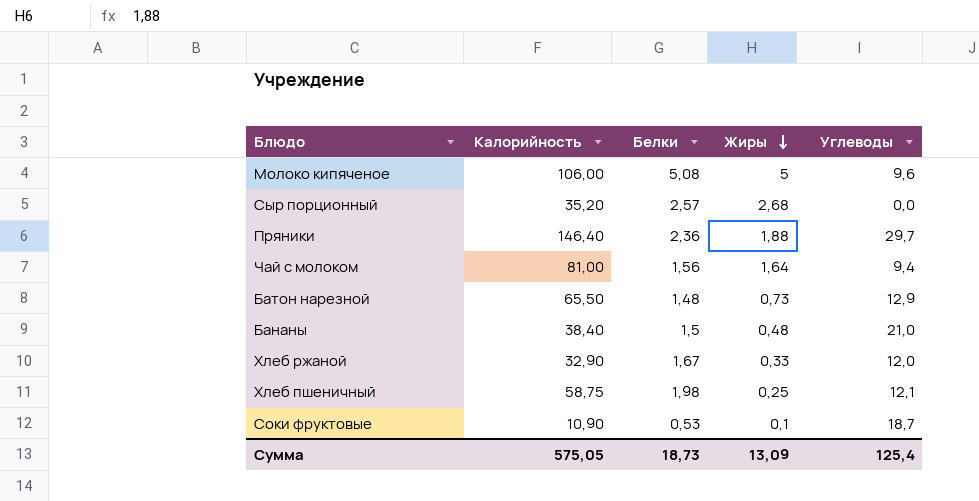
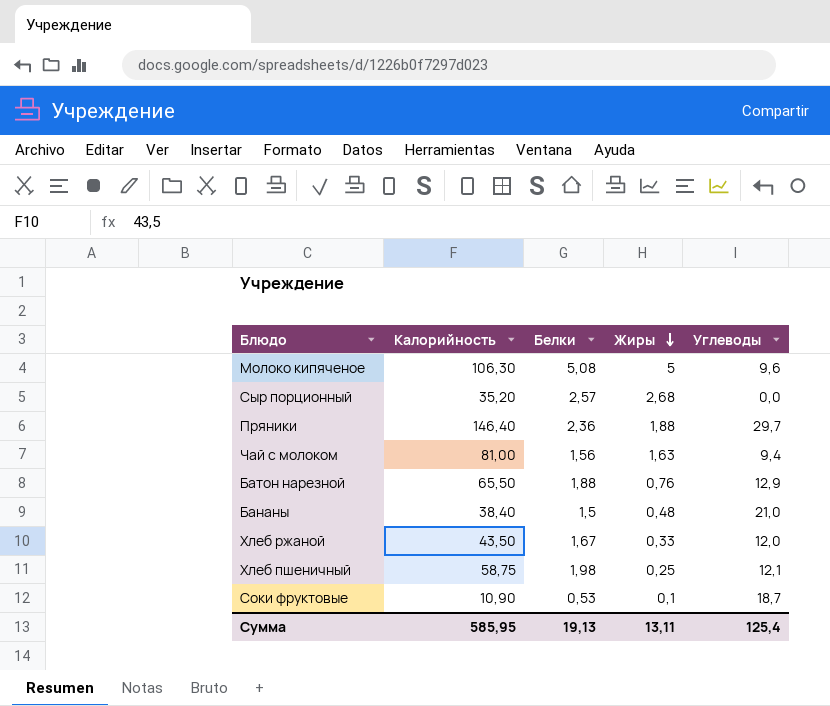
Молоко кипяченое | Калорийность: 106,00 -> 106,30
Чай с молоком | Жиры: 1,64 -> 1,63
Батон нарезной | Белки: 1,48 -> 1,88
Батон нарезной | Жиры: 0,73 -> 0,76
Хлеб ржаной | Калорийность: 32,90 -> 43,50
Сумма | Калорийность: 575,05 -> 585,95
Сумма | Белки: 18,73 -> 19,13
Сумма | Жиры: 13,09 -> 13,11

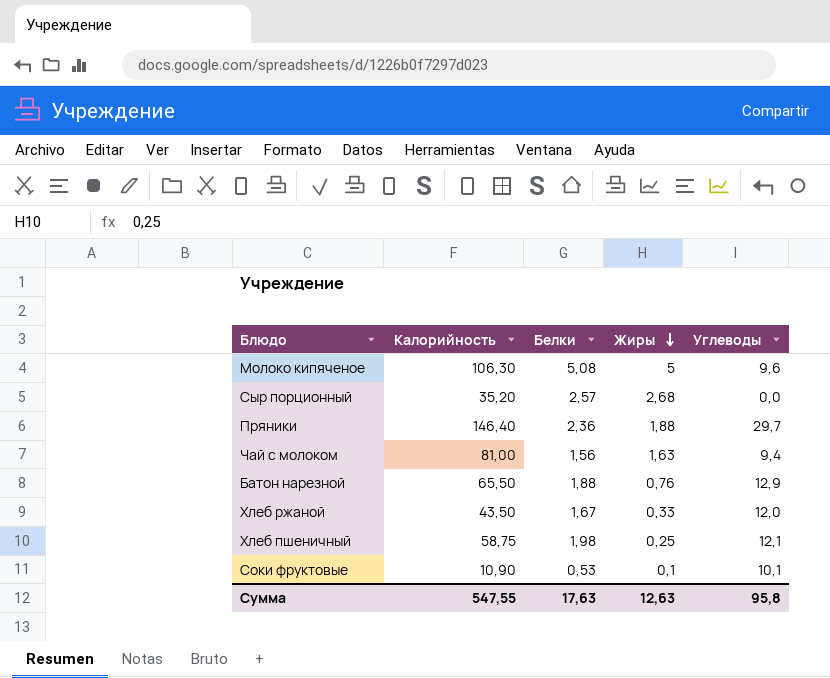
row Бананы: 38,40 | 1,5 | 0,48 | 21,0 -> none
Соки фруктовые | Углеводы: 18,7 -> 10,1
Сумма | Калорийность: 585,95 -> 547,55
Сумма | Белки: 19,13 -> 17,63
Сумма | Жиры: 13,11 -> 12,63
Сумма | Углеводы: 125,4 -> 95,8

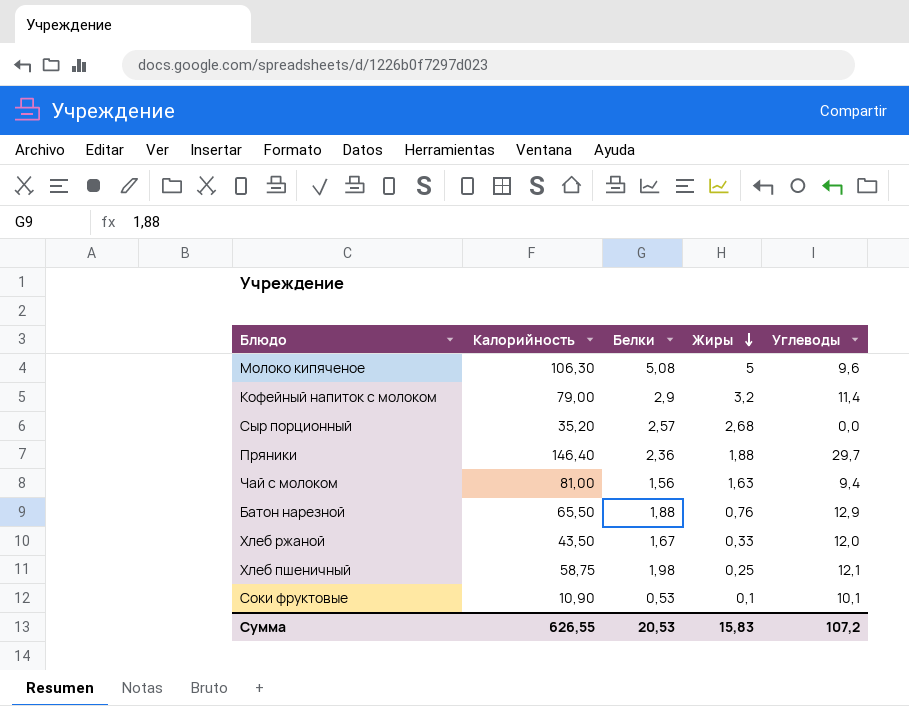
row Кофейный напиток с молоком: none -> 79,00 | 2,9 | 3,2 | 11,4
Сумма | Калорийность: 547,55 -> 626,55
Сумма | Белки: 17,63 -> 20,53
Сумма | Жиры: 12,63 -> 15,83
Сумма | Углеводы: 95,8 -> 107,2

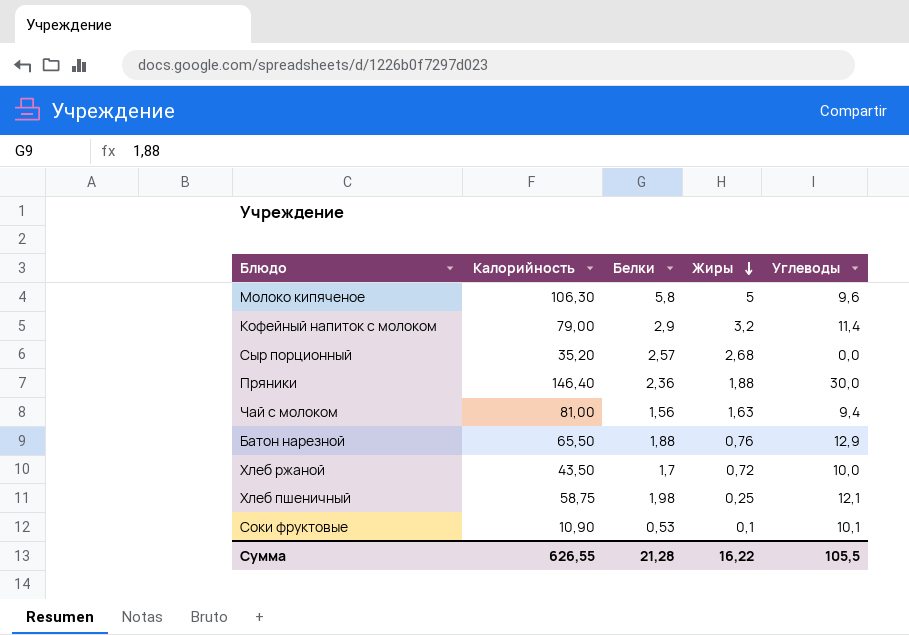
Молоко кипяченое | Белки: 5,08 -> 5,8
Пряники | Углеводы: 29,7 -> 30,0
Хлеб ржаной | Белки: 1,67 -> 1,7
Хлеб ржаной | Жиры: 0,33 -> 0,72
Хлеб ржаной | Углеводы: 12,0 -> 10,0
Сумма | Белки: 20,53 -> 21,28
Сумма | Жиры: 15,83 -> 16,22
Сумма | Углеводы: 107,2 -> 105,5

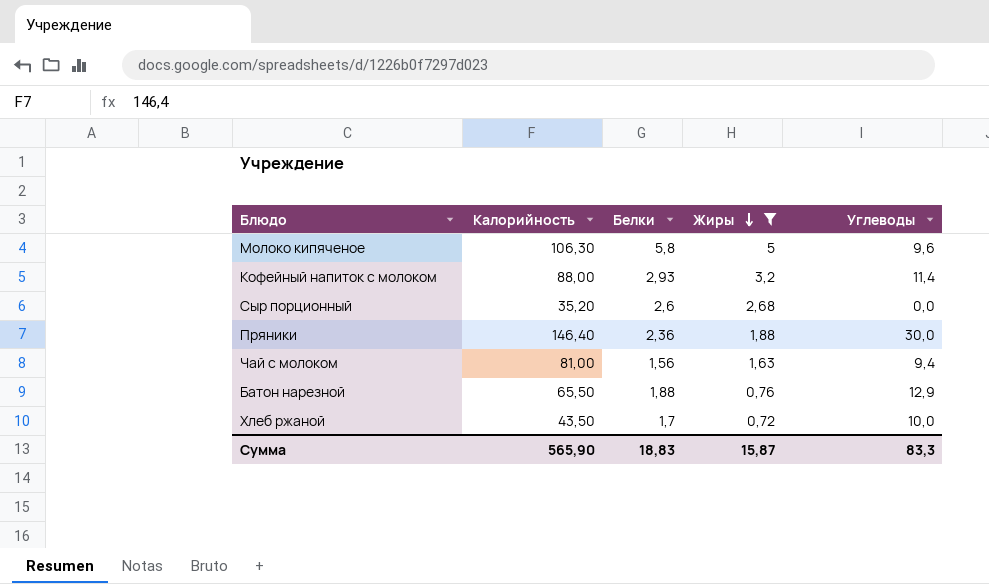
filter: none -> Жиры >= 0,72
Кофейный напиток с молоком | Калорийность: 79,00 -> 88,00
Кофейный напиток с молоком | Белки: 2,9 -> 2,93
Сыр порционный | Белки: 2,57 -> 2,6
Сумма | Калорийность: 626,55 -> 565,90
Сумма | Белки: 21,28 -> 18,83
Сумма | Жиры: 16,22 -> 15,87
Сумма | Углеводы: 105,5 -> 83,3

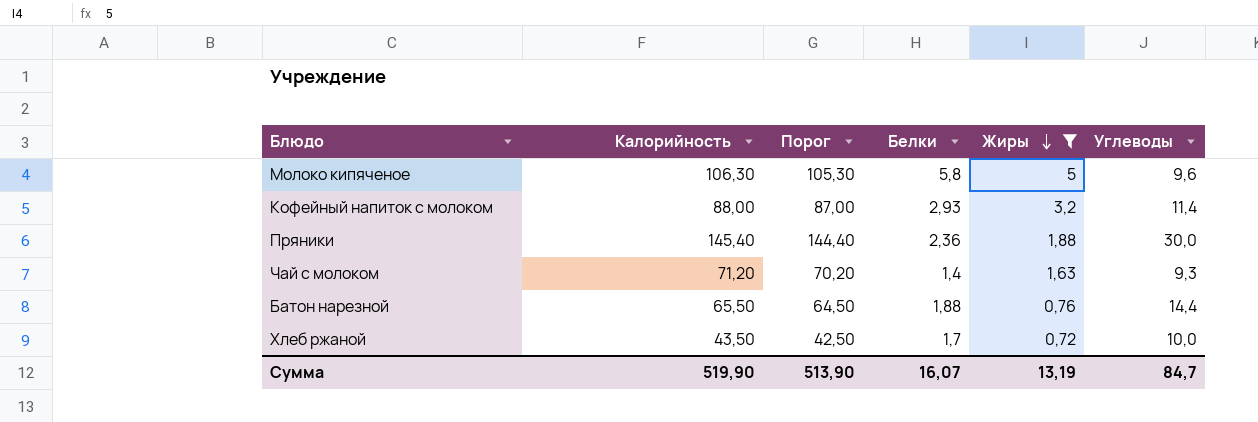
column Порог | formula: none -> [Калорийность] - 1
row Сыр порционный: 35,20 | 2,6 | 2,68 | 0,0 -> none
Пряники | Калорийность: 146,40 -> 145,40
Чай с молоком | Калорийность: 81,00 -> 71,20
Чай с молоком | Белки: 1,56 -> 1,4
Чай с молоком | Углеводы: 9,4 -> 9,3
Батон нарезной | Углеводы: 12,9 -> 14,4
Сумма | Калорийность: 565,90 -> 519,90
Сумма | Белки: 18,83 -> 16,07
Сумма | Жиры: 15,87 -> 13,19
Сумма | Углеводы: 83,3 -> 84,7

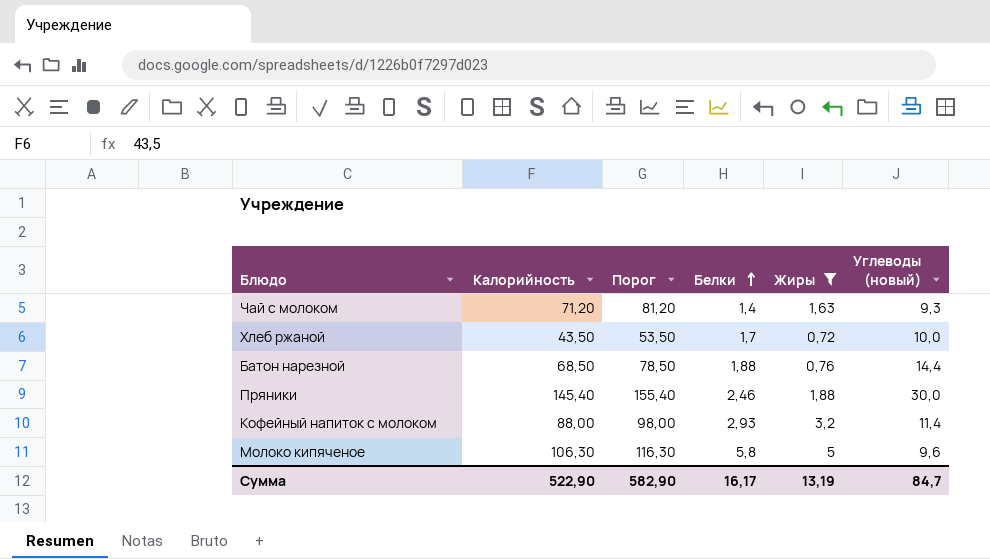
row order: Жиры descending -> Белки ascending
column Порог | formula: [Калорийность] - 1 -> [Калорийность] + 10
column name: Углеводы -> Углеводы (новый)
Батон нарезной | Калорийность: 65,50 -> 68,50
Пряники | Белки: 2,36 -> 2,46
Сумма | Калорийность: 519,90 -> 522,90
Сумма | Порог: 513,90 -> 582,90
Сумма | Белки: 16,07 -> 16,17

